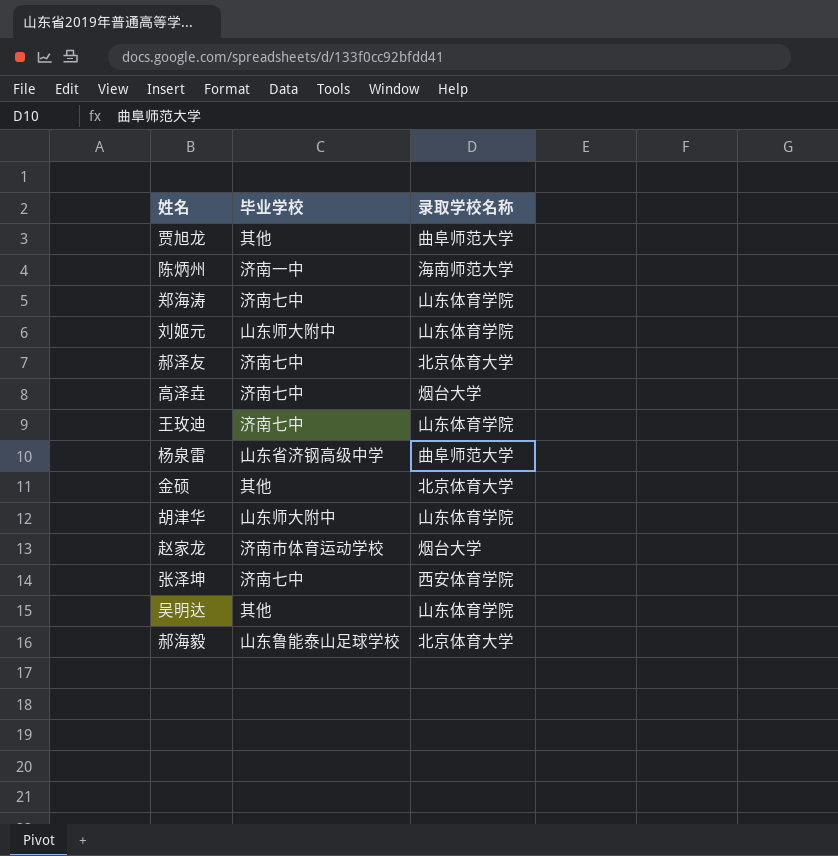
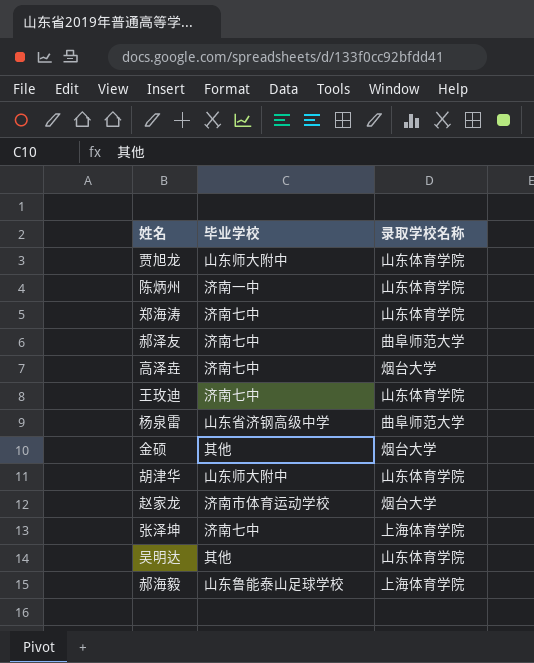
row 刘姬元: 山东师大附中 | 山东体育学院 -> none
贾旭龙 | 毕业学校: 其他 -> 山东师大附中
贾旭龙 | 录取学校名称: 曲阜师范大学 -> 山东体育学院
陈炳州 | 录取学校名称: 海南师范大学 -> 山东体育学院
郝泽友 | 录取学校名称: 北京体育大学 -> 曲阜师范大学
金硕 | 录取学校名称: 北京体育大学 -> 烟台大学
张泽坤 | 录取学校名称: 西安体育学院 -> 上海体育学院
郝海毅 | 录取学校名称: 北京体育大学 -> 上海体育学院

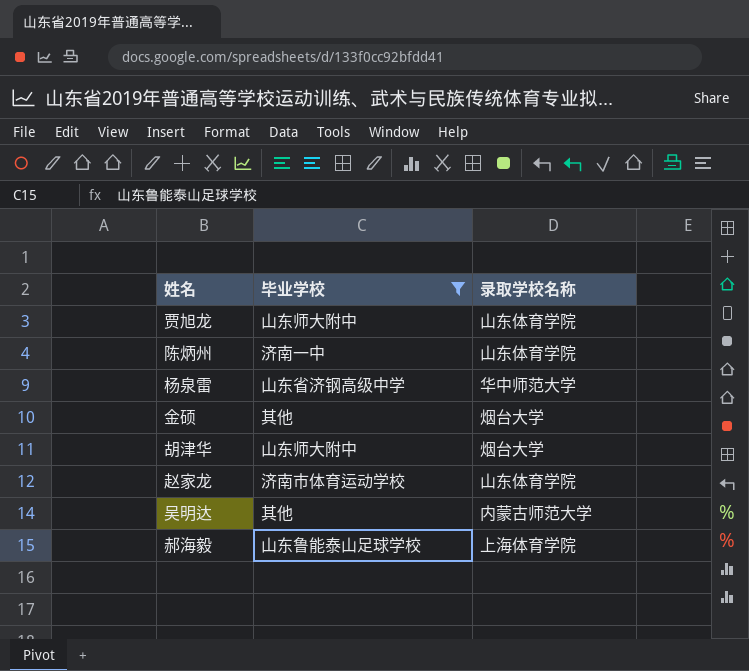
filter: none -> 毕业学校 != 济南七中
杨泉雷 | 录取学校名称: 曲阜师范大学 -> 华中师范大学
胡津华 | 录取学校名称: 山东体育学院 -> 烟台大学
赵家龙 | 录取学校名称: 烟台大学 -> 山东体育学院
吴明达 | 录取学校名称: 山东体育学院 -> 内蒙古师范大学

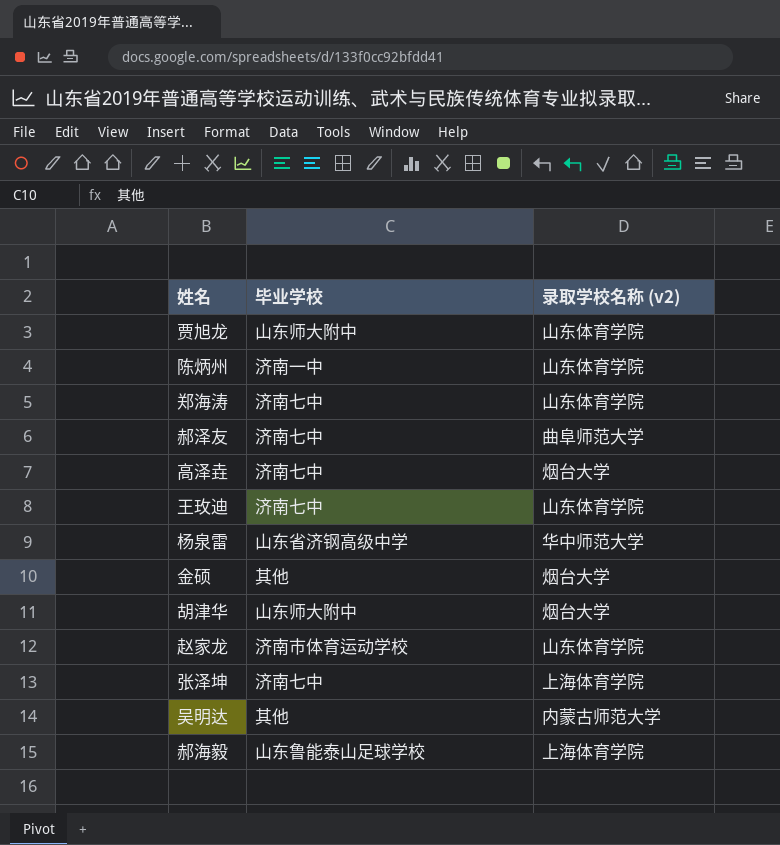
filter: 毕业学校 != 济南七中 -> none
column name: 录取学校名称 -> 录取学校名称 (v2)

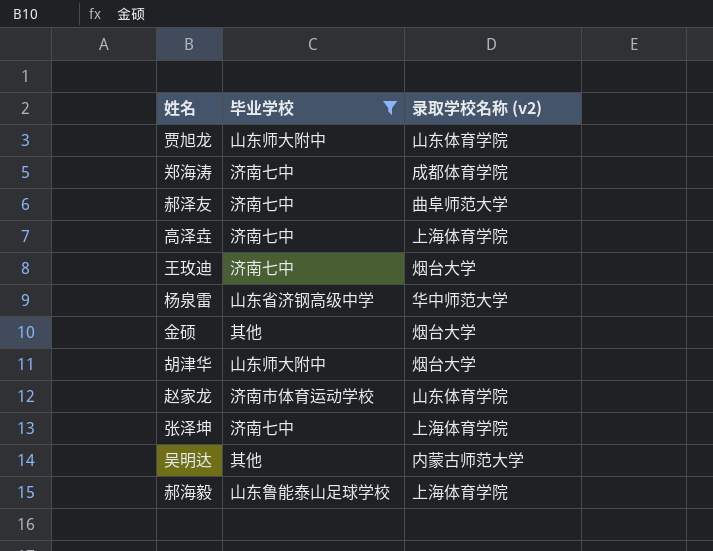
filter: none -> 毕业学校 != 济南一中
郑海涛 | 录取学校名称 (v2): 山东体育学院 -> 成都体育学院
高泽垚 | 录取学校名称 (v2): 烟台大学 -> 上海体育学院
王玫迪 | 录取学校名称 (v2): 山东体育学院 -> 烟台大学

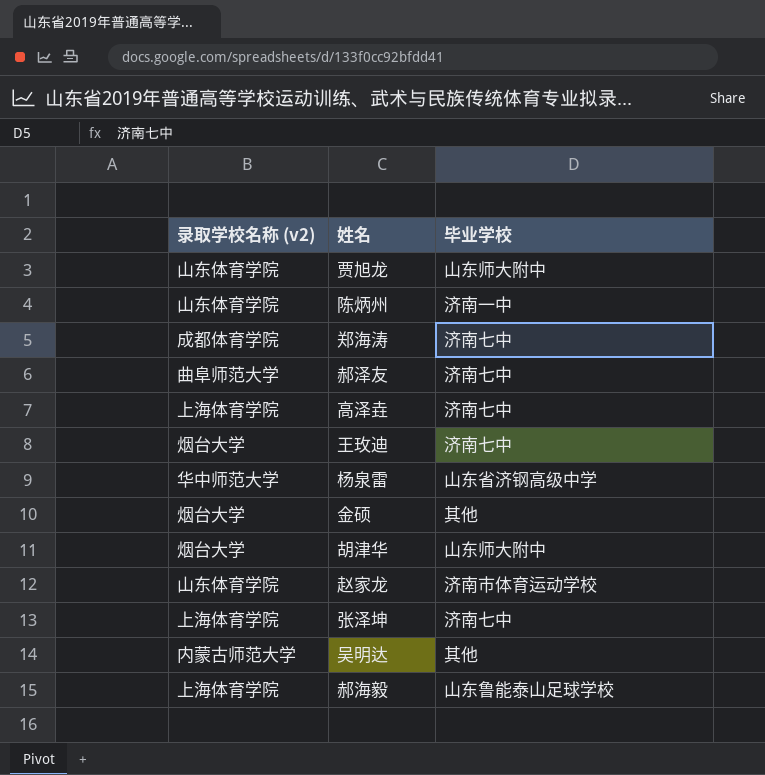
filter: 毕业学校 != 济南一中 -> none
column 录取学校名称 (v2) | position: 3 -> 1

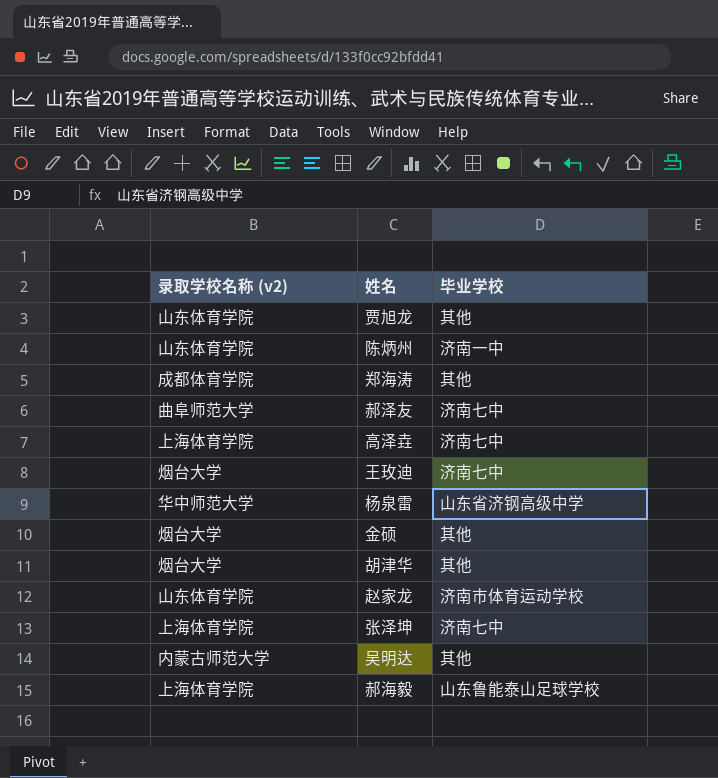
贾旭龙 | 毕业学校: 山东师大附中 -> 其他
郑海涛 | 毕业学校: 济南七中 -> 其他
胡津华 | 毕业学校: 山东师大附中 -> 其他

